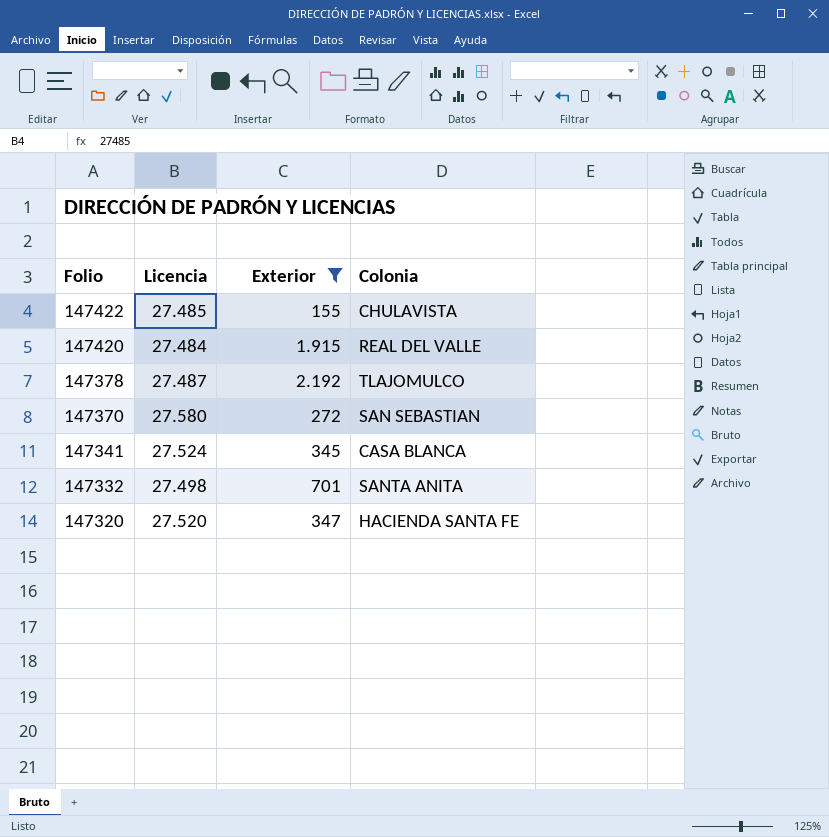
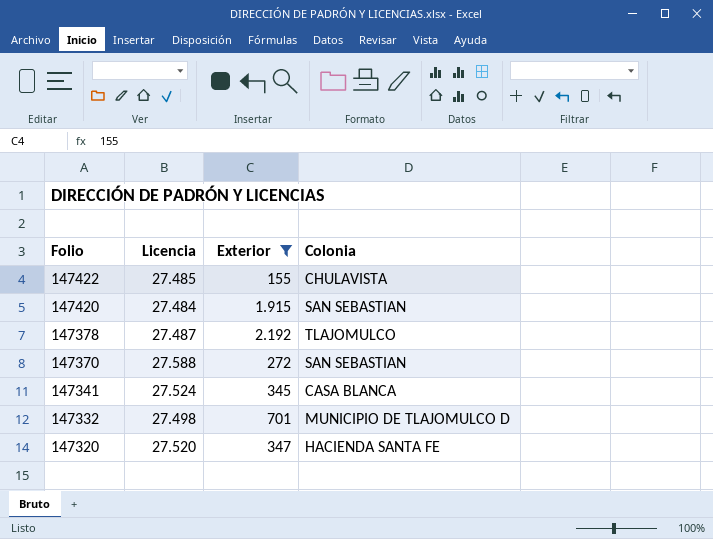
147420 | Colonia: REAL DEL VALLE -> SAN SEBASTIAN
147370 | Licencia: 27.580 -> 27.588
147332 | Colonia: SANTA ANITA -> MUNICIPIO DE TLAJOMULCO D

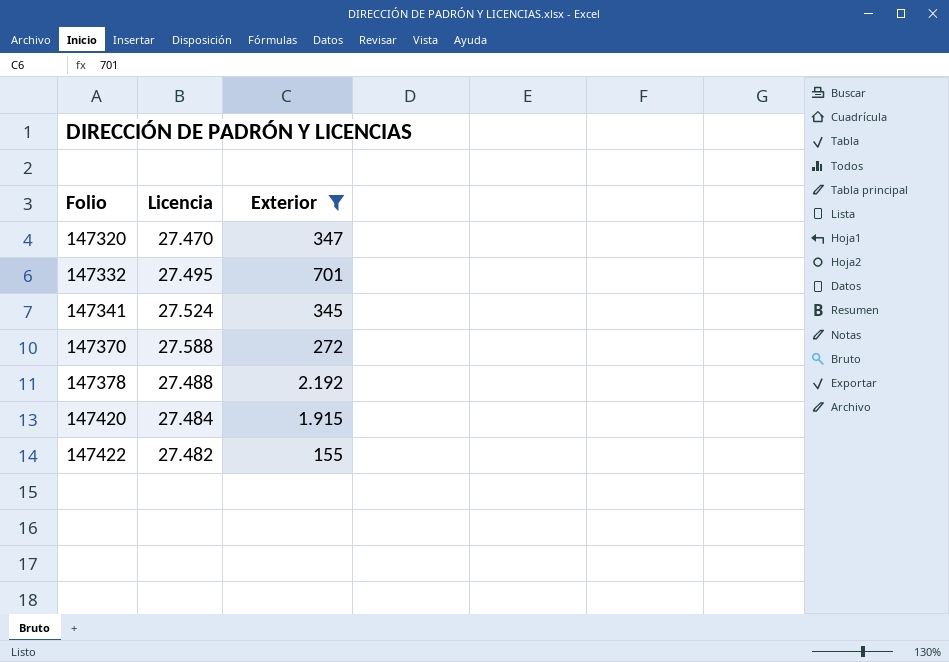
row order: Folio descending -> Folio ascending
column Colonia | position: 4 -> none
147320 | Licencia: 27.520 -> 27.470
147332 | Licencia: 27.498 -> 27.495
147378 | Licencia: 27.487 -> 27.488
147422 | Licencia: 27.485 -> 27.482

